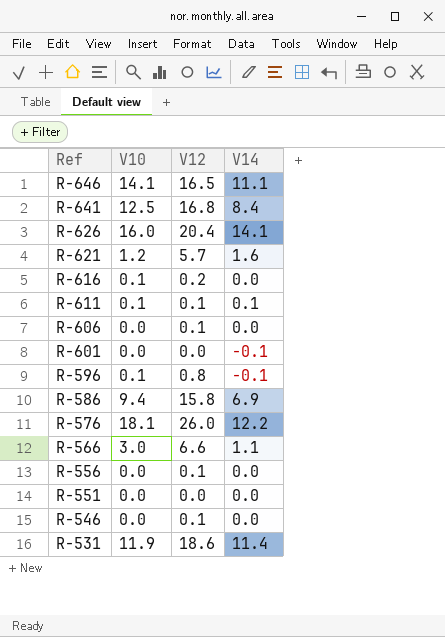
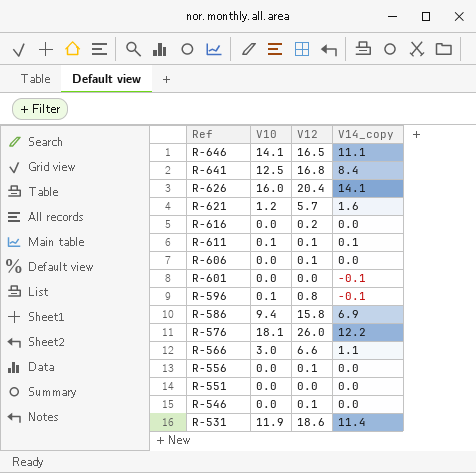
column name: V14 -> V14_copy
R-616 | V10: 0.1 -> 0.0

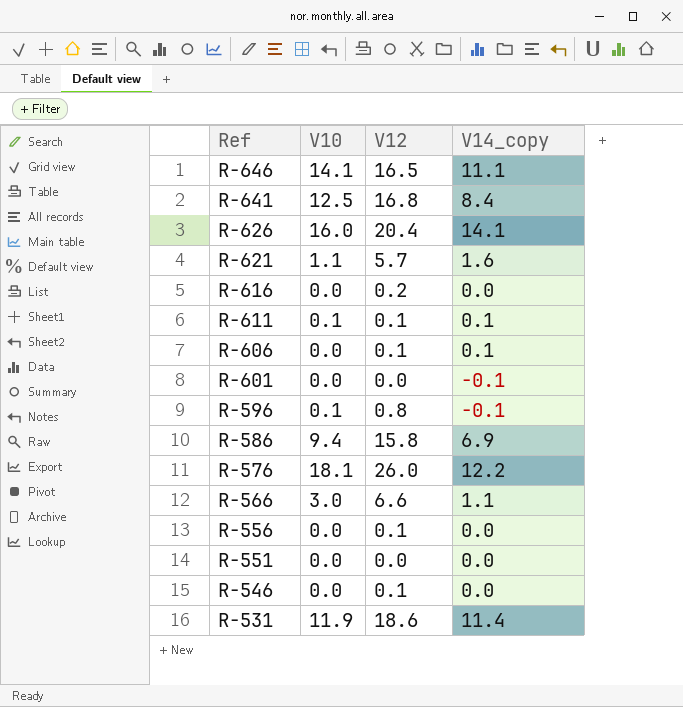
R-621 | V10: 1.2 -> 1.1
R-606 | V14_copy: 0.0 -> 0.1

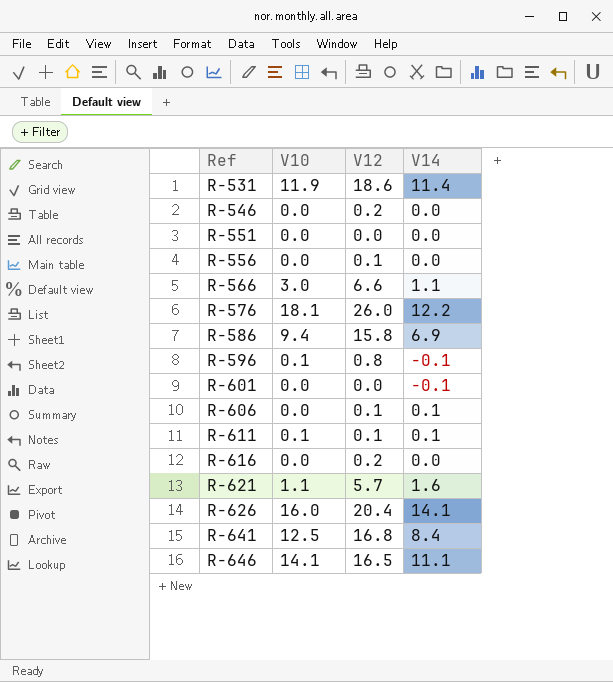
row order: Ref descending -> Ref ascending
column name: V14_copy -> V14
R-546 | V12: 0.1 -> 0.2

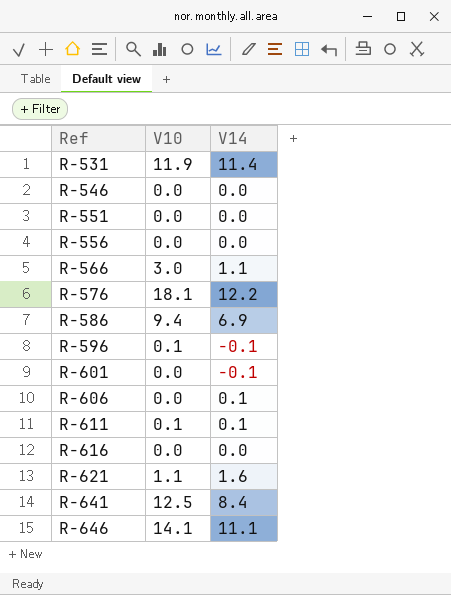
column V12 | position: 3 -> none
row R-626: 16.0 | 20.4 | 14.1 -> none

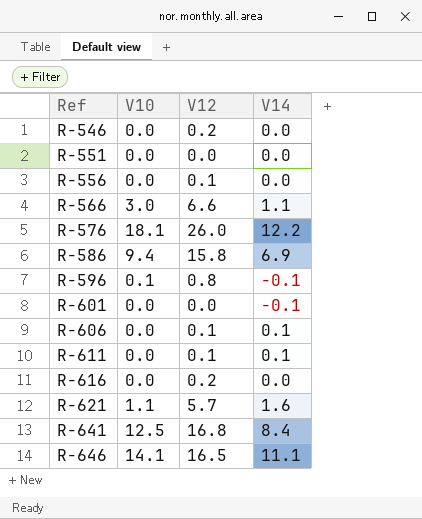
column V12 | position: none -> 3
row R-531: 11.9 | 11.4 -> none
R-611 | V10: 0.1 -> 0.0

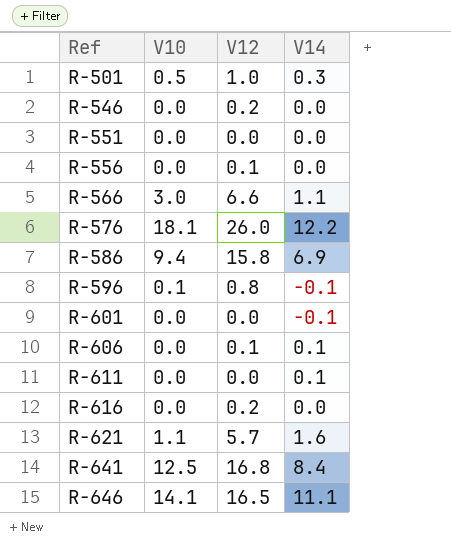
row R-501: none -> 0.5 | 1.0 | 0.3
R-611 | V12: 0.1 -> 0.0

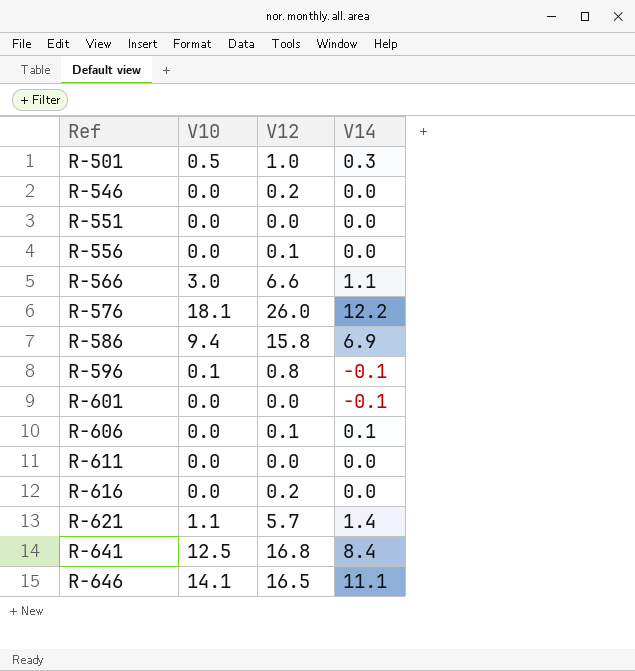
R-611 | V14: 0.1 -> 0.0
R-621 | V14: 1.6 -> 1.4

